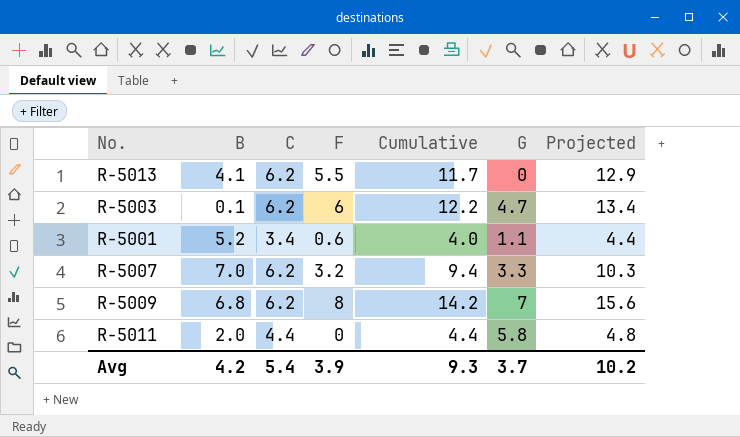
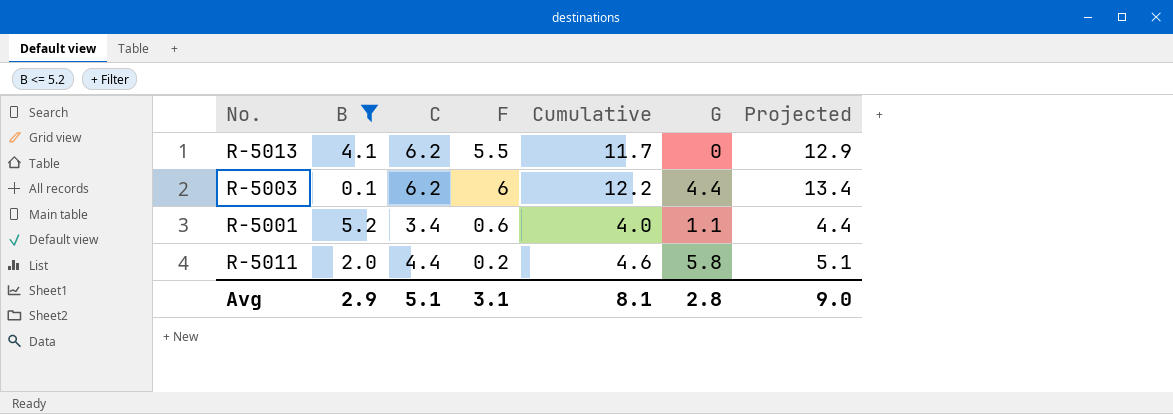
filter: none -> B <= 5.2
R-5003 | G: 4.7 -> 4.4
R-5011 | F: 0 -> 0.2
R-5011 | Cumulative: 4.4 -> 4.6
R-5011 | Projected: 4.8 -> 5.1
Avg | B: 4.2 -> 2.9
Avg | C: 5.4 -> 5.1
Avg | F: 3.9 -> 3.1
Avg | Cumulative: 9.3 -> 8.1
Avg | G: 3.7 -> 2.8
Avg | Projected: 10.2 -> 9.0

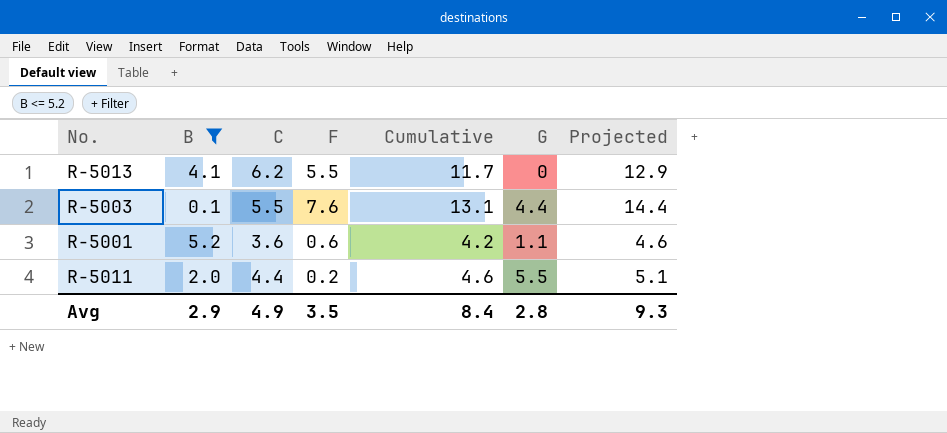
R-5003 | C: 6.2 -> 5.5
R-5003 | F: 6 -> 7.6
R-5003 | Cumulative: 12.2 -> 13.1
R-5003 | Projected: 13.4 -> 14.4
R-5001 | C: 3.4 -> 3.6
R-5001 | Cumulative: 4.0 -> 4.2
R-5001 | Projected: 4.4 -> 4.6
R-5011 | G: 5.8 -> 5.5
Avg | C: 5.1 -> 4.9
Avg | F: 3.1 -> 3.5
Avg | Cumulative: 8.1 -> 8.4
Avg | Projected: 9.0 -> 9.3

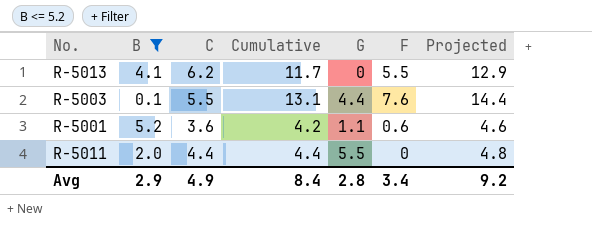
column F | position: 4 -> 6
R-5011 | Cumulative: 4.6 -> 4.4
R-5011 | F: 0.2 -> 0
R-5011 | Projected: 5.1 -> 4.8
Avg | F: 3.5 -> 3.4
Avg | Projected: 9.3 -> 9.2

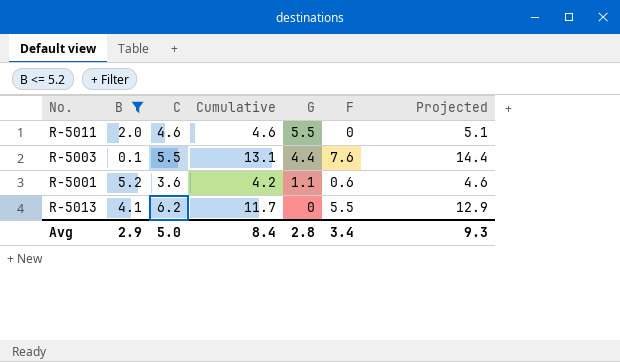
row order: none -> G descending
R-5011 | C: 4.4 -> 4.6
R-5011 | Cumulative: 4.4 -> 4.6
R-5011 | Projected: 4.8 -> 5.1
Avg | C: 4.9 -> 5.0
Avg | Projected: 9.2 -> 9.3

